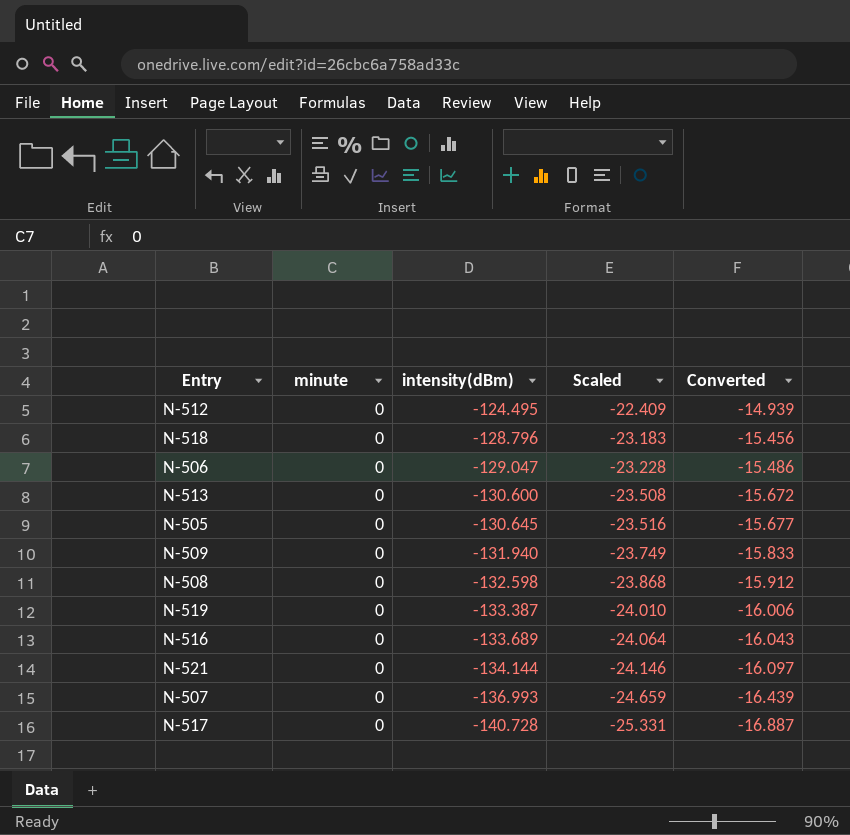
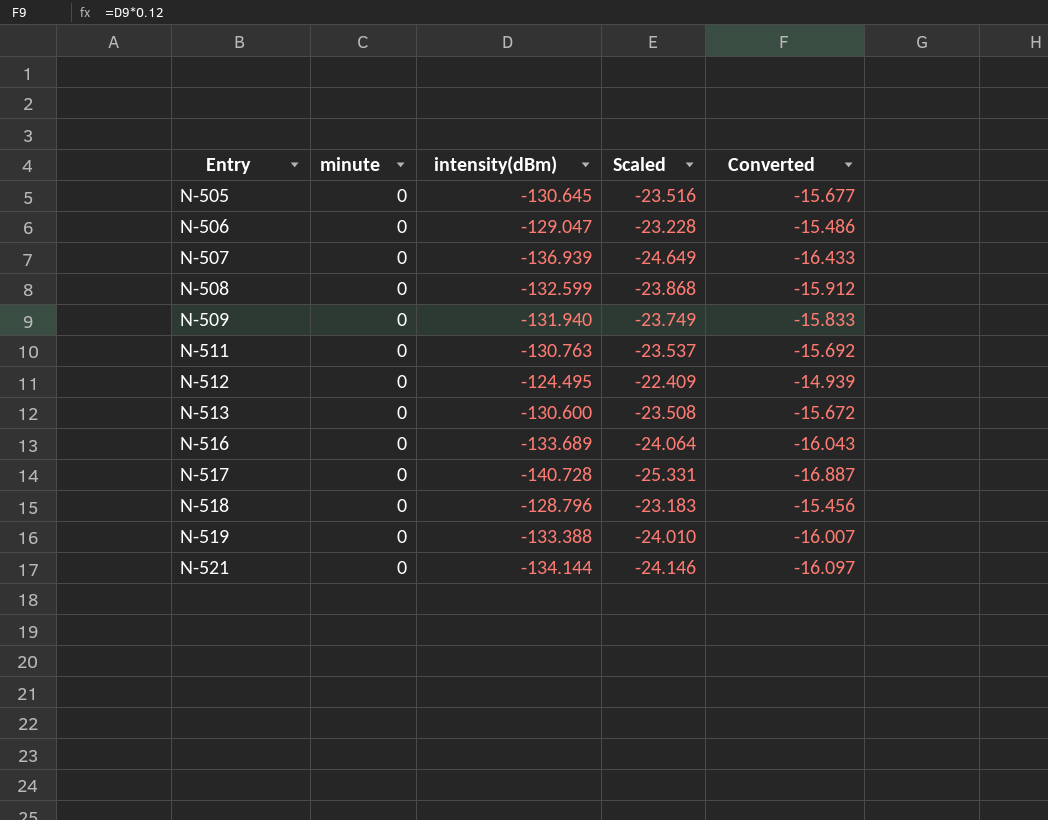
row order: intensity(dBm) descending -> Entry ascending
N-507 | intensity(dBm): -136.993 -> -136.939
N-507 | Scaled: -24.659 -> -24.649
N-507 | Converted: -16.439 -> -16.433
N-508 | intensity(dBm): -132.598 -> -132.599
row N-511: none -> 0 | -130.763 | -23.537 | -15.692
N-519 | intensity(dBm): -133.387 -> -133.388
N-519 | Converted: -16.006 -> -16.007

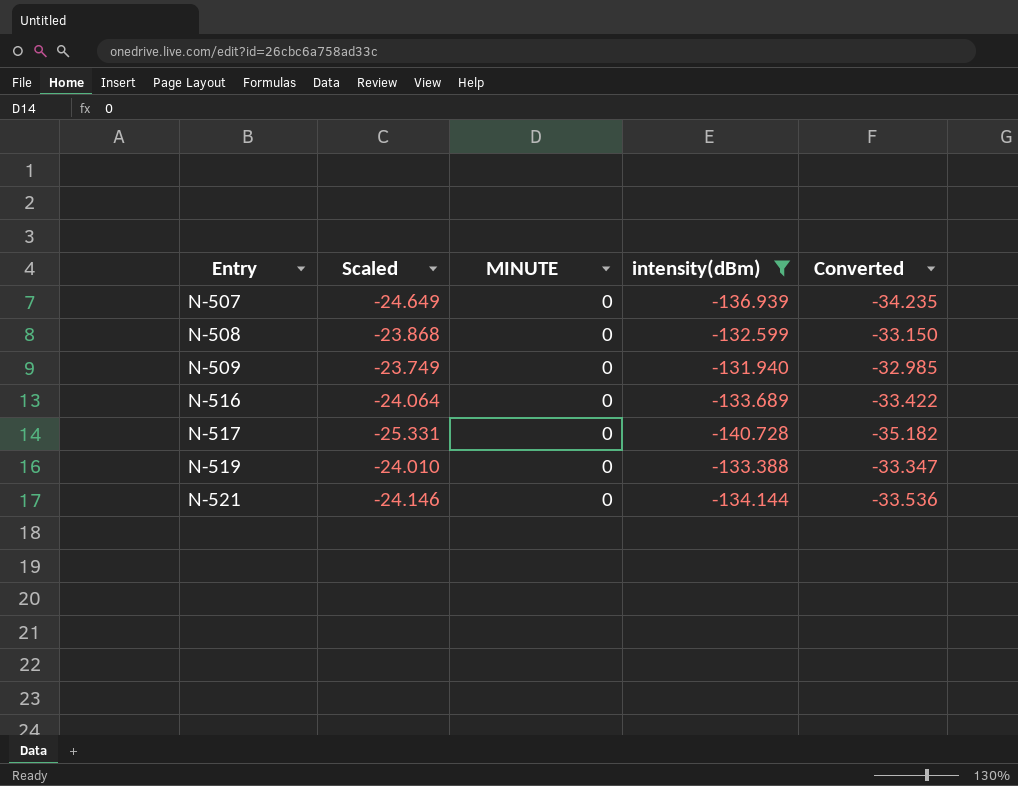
filter: none -> intensity(dBm) <= -131.940
column Scaled | position: 4 -> 2
column name: minute -> MINUTE
column Converted | formula: [intensity(dBm)] * 0.12 -> [intensity(dBm)] * 0.25

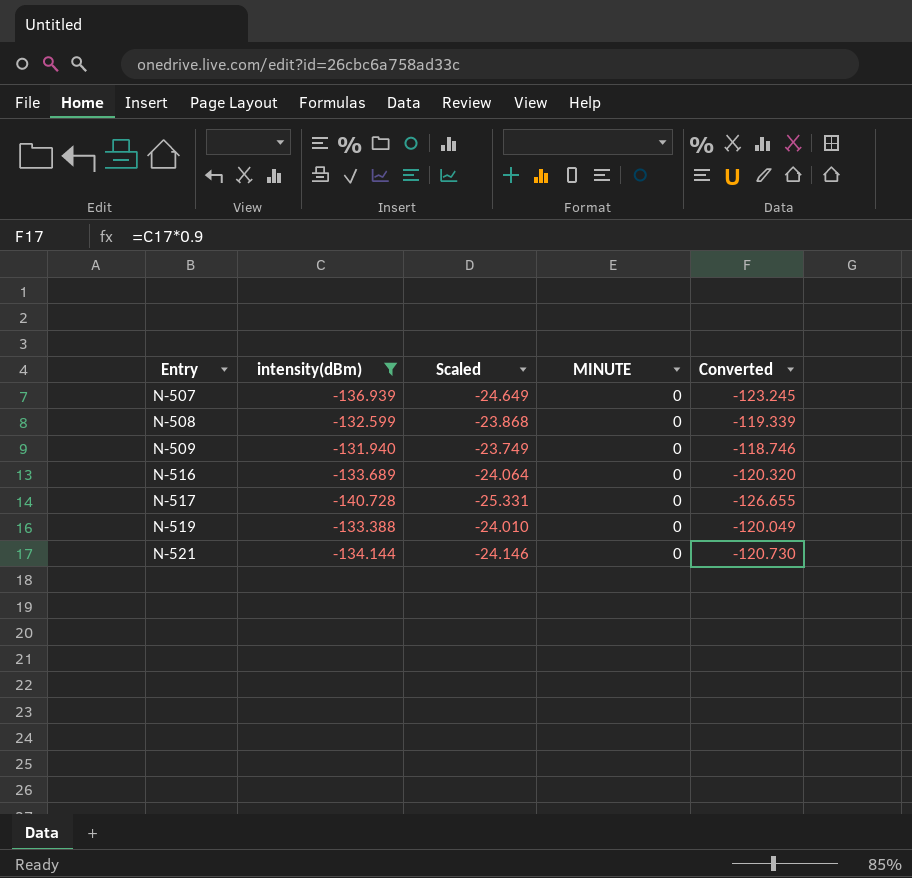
column intensity(dBm) | position: 4 -> 2
column Converted | formula: [intensity(dBm)] * 0.25 -> [intensity(dBm)] * 0.9

